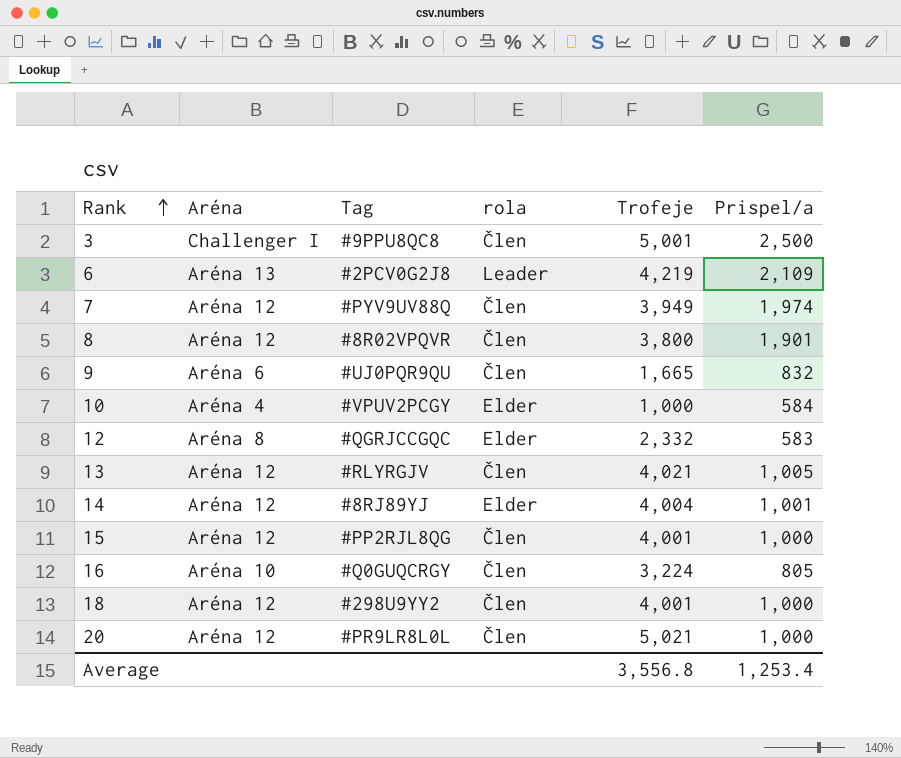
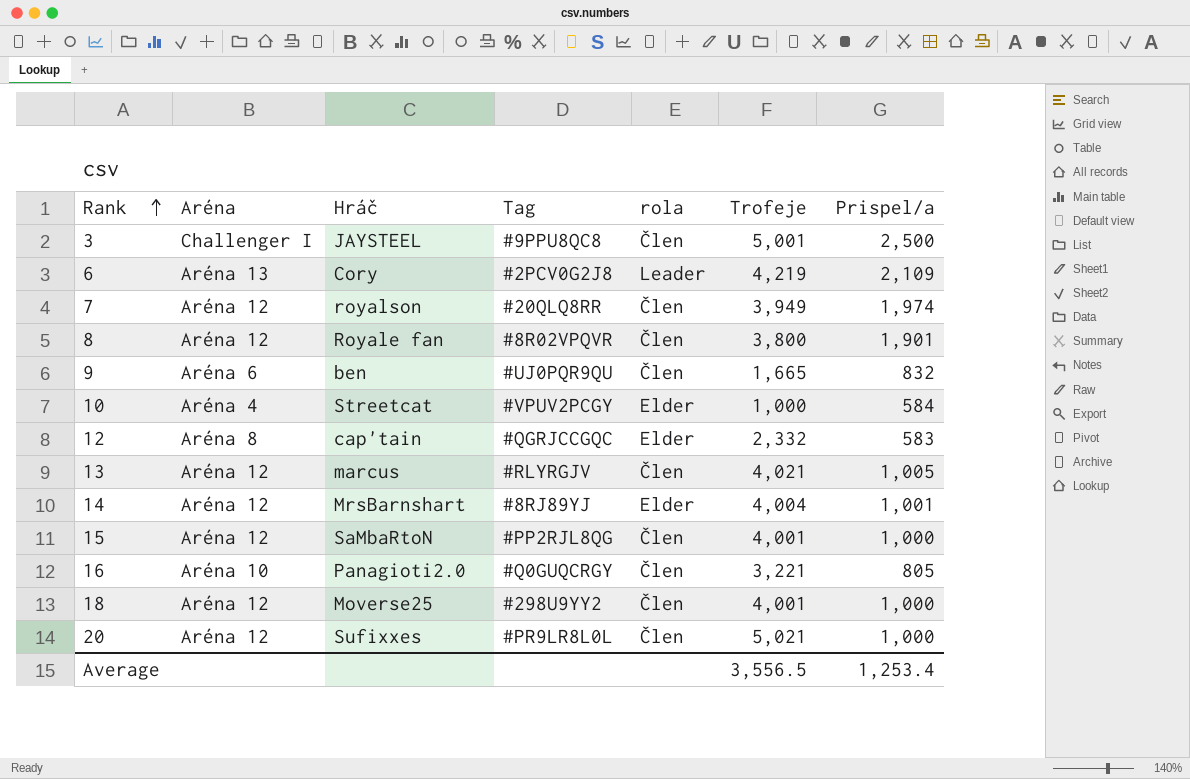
column Hráč | position: none -> 3
7 | Tag: #PYV9UV88Q -> #20QLQ8RR
16 | Trofeje: 3,224 -> 3,221
Average | Trofeje: 3,556.8 -> 3,556.5

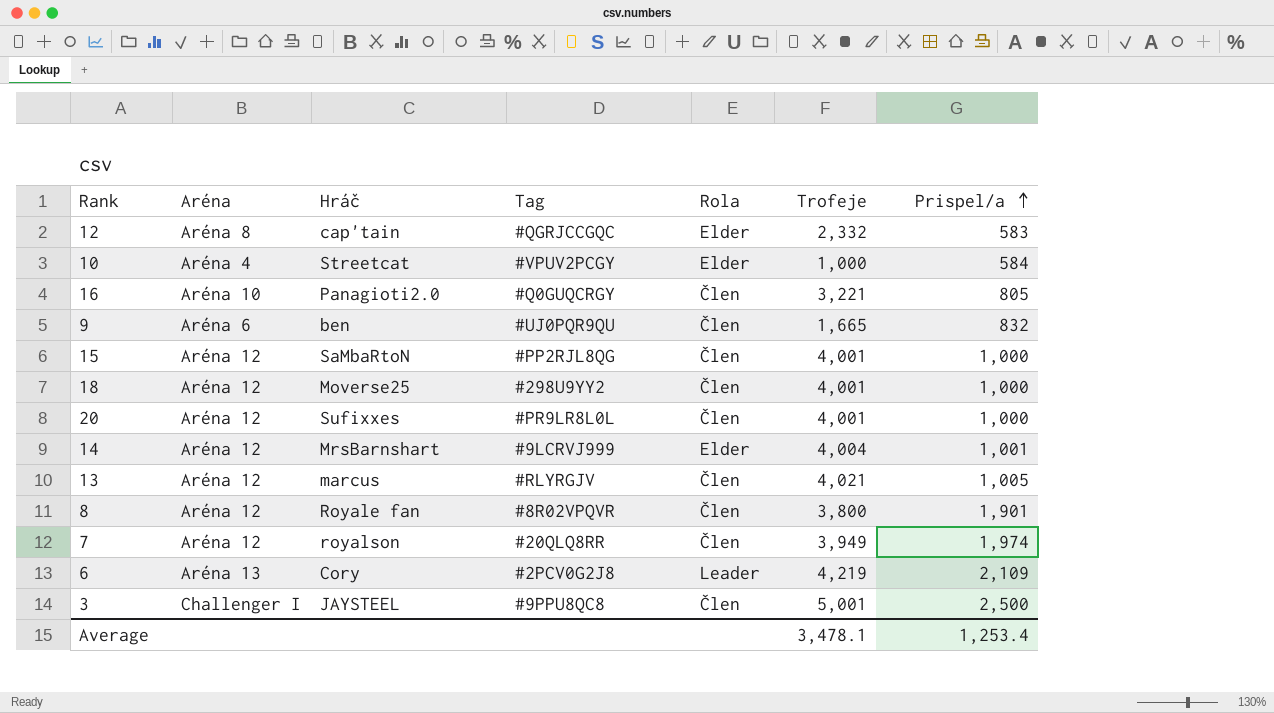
row order: Rank ascending -> Prispel/a ascending
column name: rola -> Rola
20 | Trofeje: 5,021 -> 4,001
14 | Tag: #8RJ89YJ -> #9LCRVJ999
Average | Trofeje: 3,556.5 -> 3,478.1

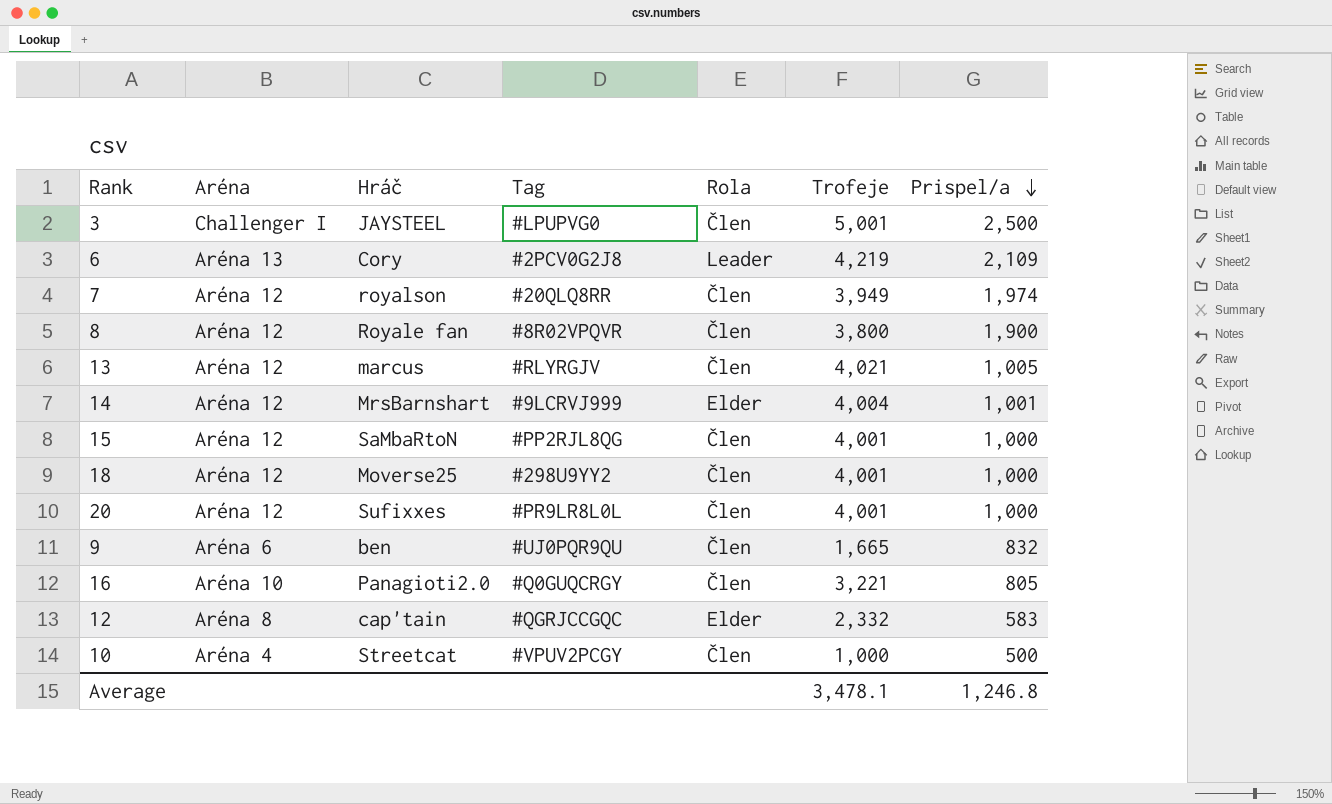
row order: Prispel/a ascending -> Prispel/a descending
3 | Tag: #9PPU8QC8 -> #LPUPVG0
8 | Prispel/a: 1,901 -> 1,900
10 | Rola: Elder -> Člen
10 | Prispel/a: 584 -> 500
Average | Prispel/a: 1,253.4 -> 1,246.8

